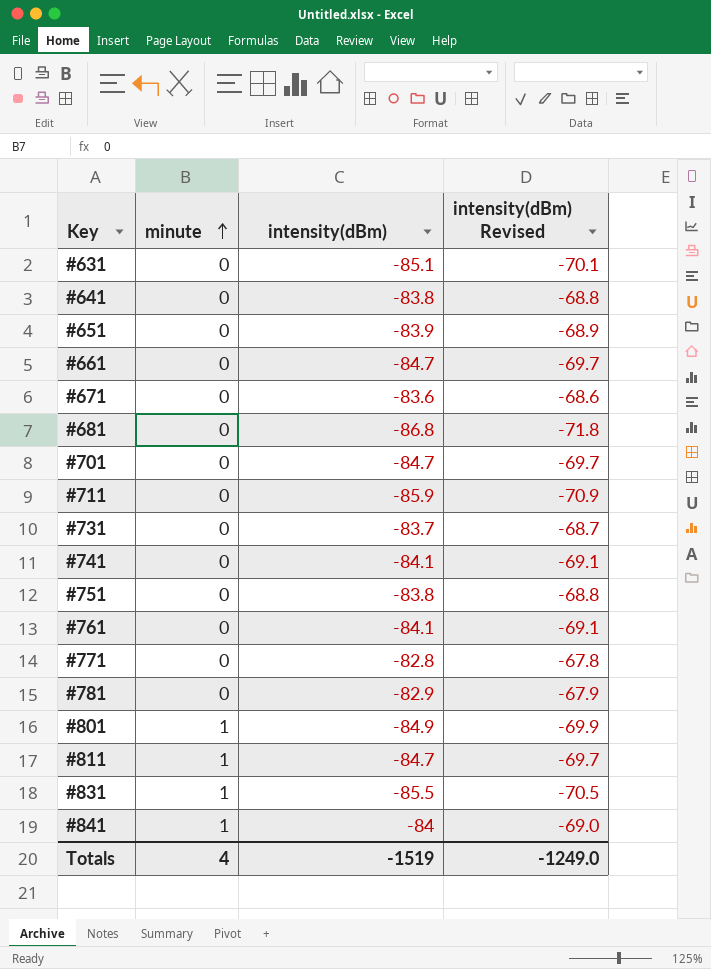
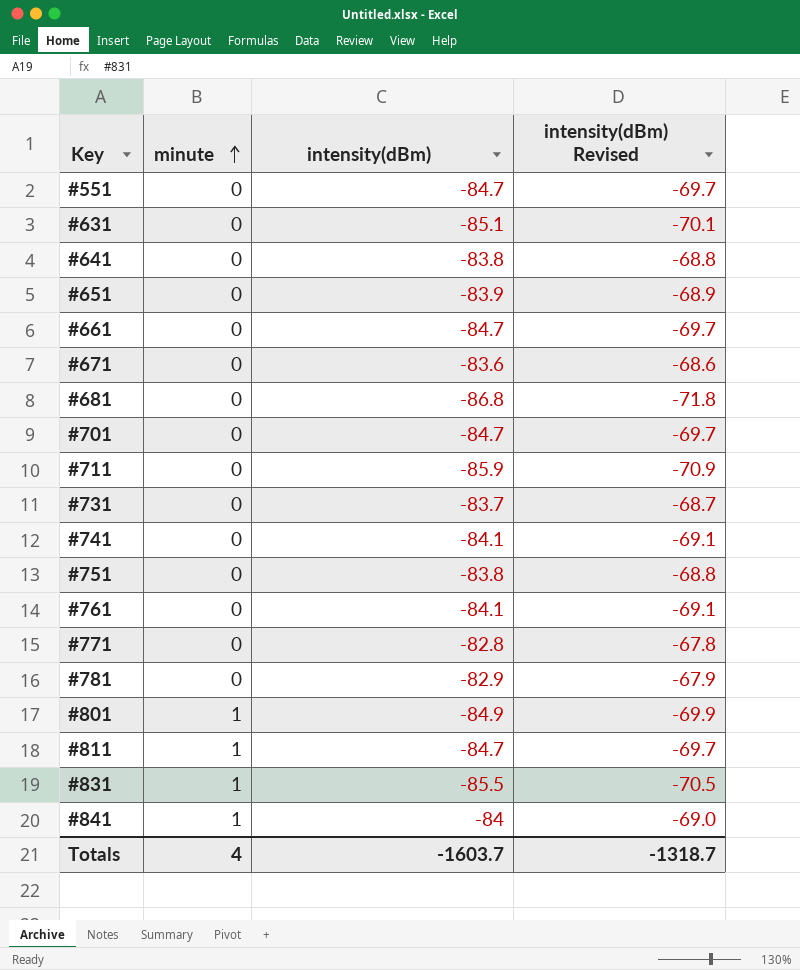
row #551: none -> 0 | -84.7 | -69.7
Totals | intensity(dBm): -1519 -> -1603.7
Totals | intensity(dBm) Revised: -1249.0 -> -1318.7

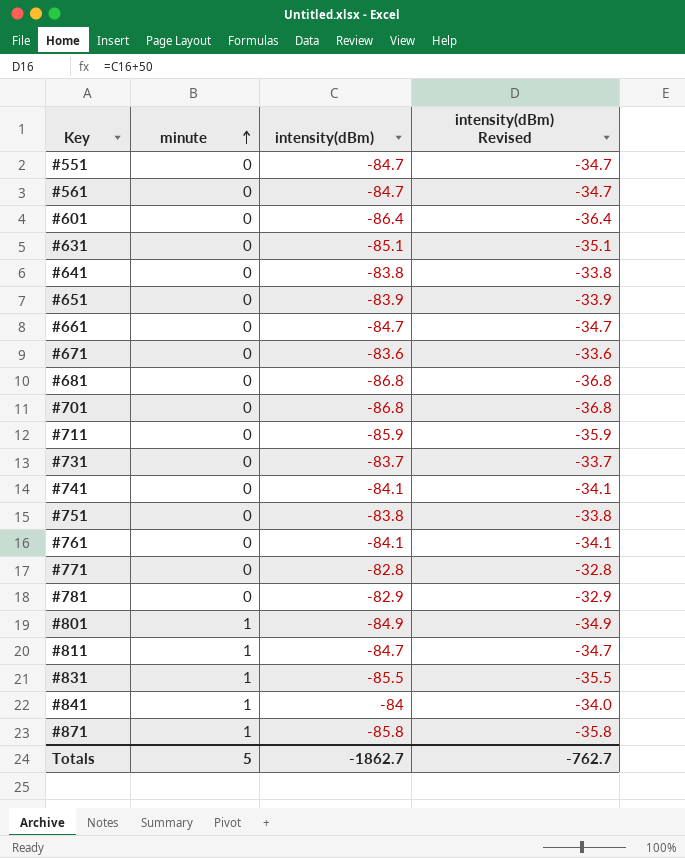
column intensity(dBm) Revised | formula: [intensity(dBm)] + 15 -> [intensity(dBm)] + 50
row #561: none -> 0 | -84.7 | -34.7
row #601: none -> 0 | -86.4 | -36.4
#701 | intensity(dBm): -84.7 -> -86.8
row #871: none -> 1 | -85.8 | -35.8
Totals | minute: 4 -> 5
Totals | intensity(dBm): -1603.7 -> -1862.7
Totals | intensity(dBm) Revised: -1318.7 -> -762.7

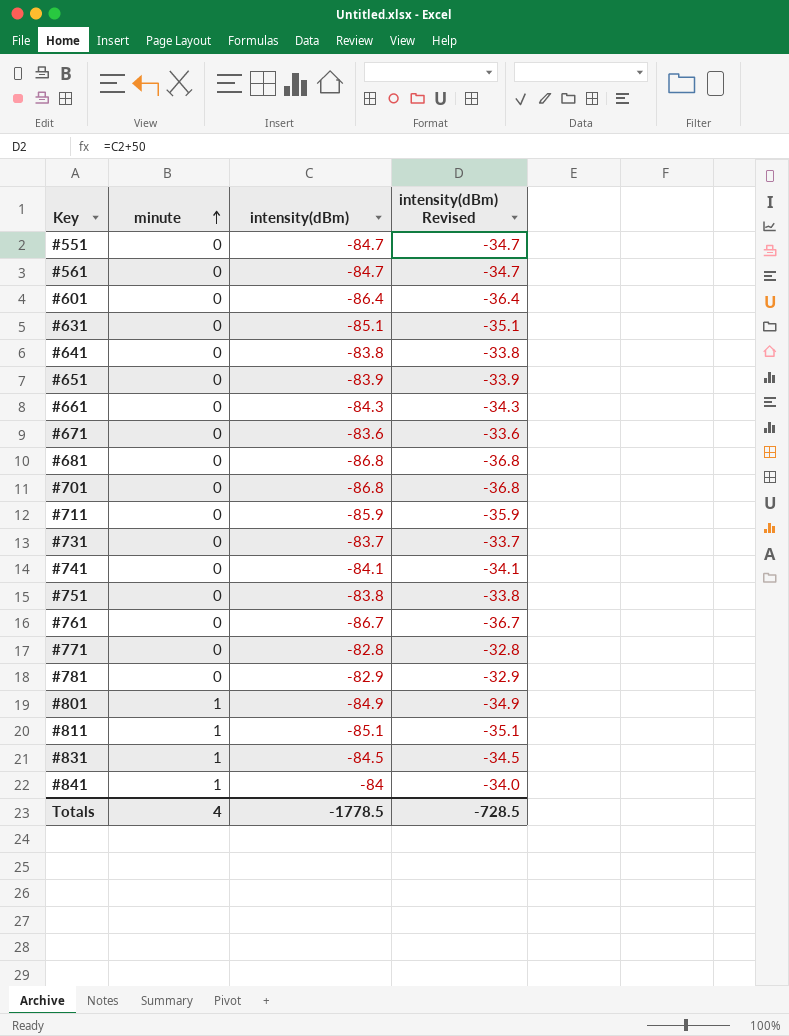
row #871: 1 | -85.8 | -35.8 -> none
#661 | intensity(dBm): -84.7 -> -84.3
#661 | intensity(dBm) Revised: -34.7 -> -34.3
#761 | intensity(dBm): -84.1 -> -86.7
#761 | intensity(dBm) Revised: -34.1 -> -36.7
#811 | intensity(dBm): -84.7 -> -85.1
#811 | intensity(dBm) Revised: -34.7 -> -35.1
#831 | intensity(dBm): -85.5 -> -84.5
#831 | intensity(dBm) Revised: -35.5 -> -34.5
Totals | minute: 5 -> 4
Totals | intensity(dBm): -1862.7 -> -1778.5
Totals | intensity(dBm) Revised: -762.7 -> -728.5

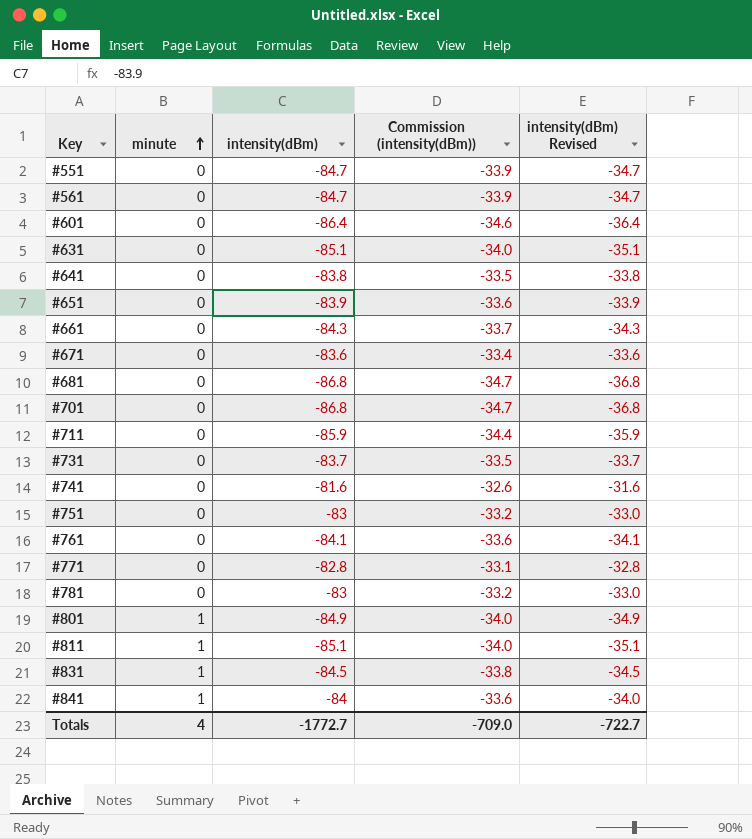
column Commission (intensity(dBm)) | formula: none -> [intensity(dBm)] * 0.4
#741 | intensity(dBm): -84.1 -> -81.6
#741 | intensity(dBm) Revised: -34.1 -> -31.6
#751 | intensity(dBm): -83.8 -> -83
#751 | intensity(dBm) Revised: -33.8 -> -33.0
#761 | intensity(dBm): -86.7 -> -84.1
#761 | intensity(dBm) Revised: -36.7 -> -34.1
#781 | intensity(dBm): -82.9 -> -83
#781 | intensity(dBm) Revised: -32.9 -> -33.0
Totals | intensity(dBm): -1778.5 -> -1772.7
Totals | intensity(dBm) Revised: -728.5 -> -722.7

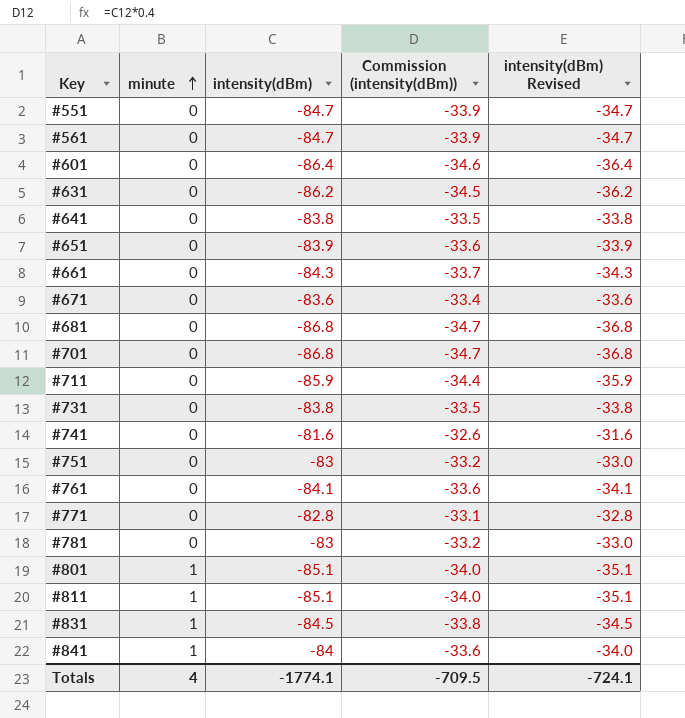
#631 | intensity(dBm): -85.1 -> -86.2
#631 | Commission (intensity(dBm)): -34.0 -> -34.5
#631 | intensity(dBm) Revised: -35.1 -> -36.2
#731 | intensity(dBm): -83.7 -> -83.8
#731 | intensity(dBm) Revised: -33.7 -> -33.8
#801 | intensity(dBm): -84.9 -> -85.1
#801 | intensity(dBm) Revised: -34.9 -> -35.1
Totals | intensity(dBm): -1772.7 -> -1774.1
Totals | Commission (intensity(dBm)): -709.0 -> -709.5
Totals | intensity(dBm) Revised: -722.7 -> -724.1

